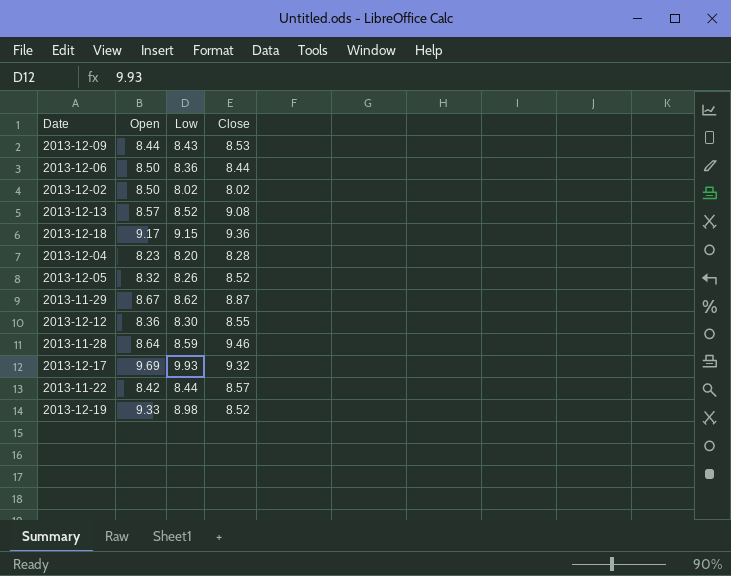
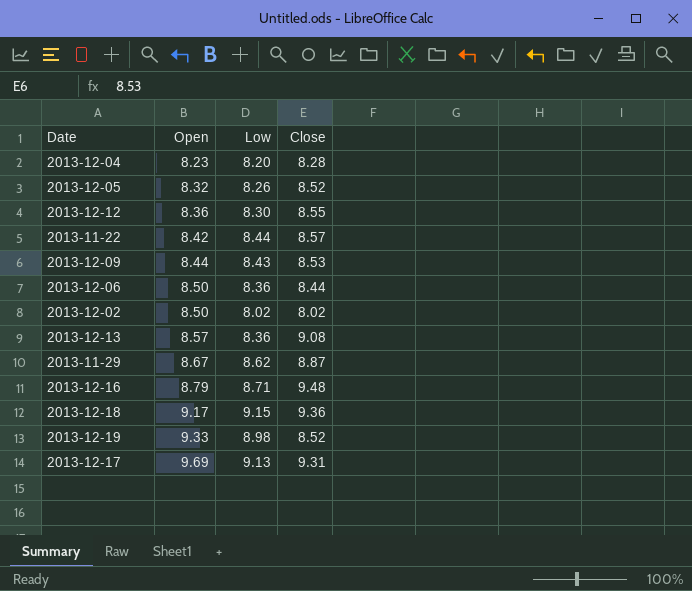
row order: none -> Open ascending
row 2013-11-28: 8.64 | 8.59 | 9.46 -> none
2013-12-13 | Low: 8.52 -> 8.36
row 2013-12-16: none -> 8.79 | 8.71 | 9.48
2013-12-17 | Low: 9.93 -> 9.13
2013-12-17 | Close: 9.32 -> 9.31

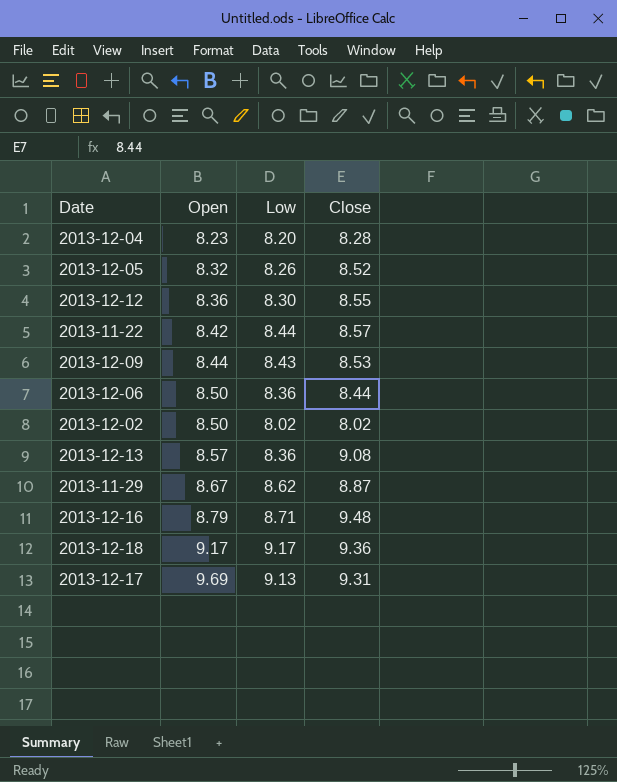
row 2013-12-19: 9.33 | 8.98 | 8.52 -> none
2013-12-18 | Low: 9.15 -> 9.17

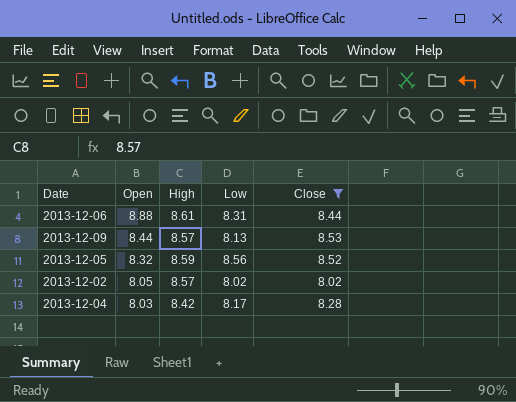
filter: none -> Close <= 8.53
row order: Open ascending -> Open descending
column High | position: none -> 3
2013-12-06 | Open: 8.50 -> 8.88
2013-12-06 | Low: 8.36 -> 8.31
2013-12-09 | Low: 8.43 -> 8.13
2013-12-05 | Low: 8.26 -> 8.56
2013-12-02 | Open: 8.50 -> 8.05
2013-12-04 | Open: 8.23 -> 8.03
2013-12-04 | Low: 8.20 -> 8.17

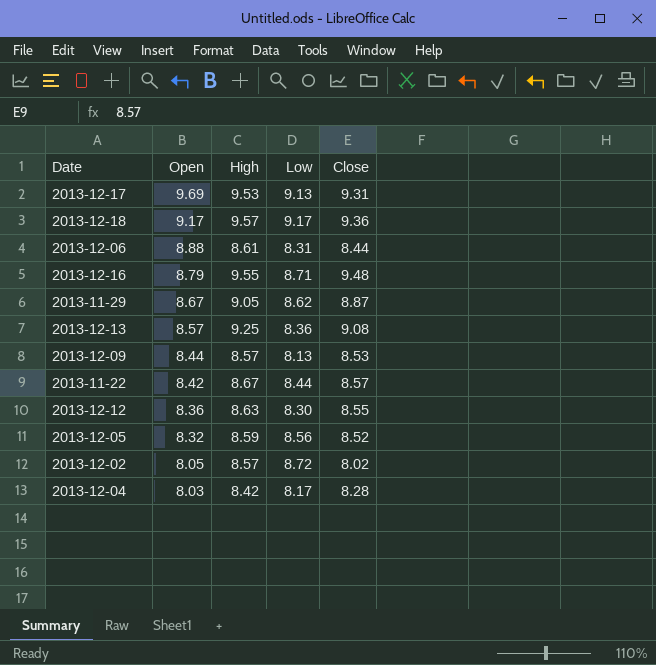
filter: Close <= 8.53 -> none
2013-12-02 | Low: 8.02 -> 8.72

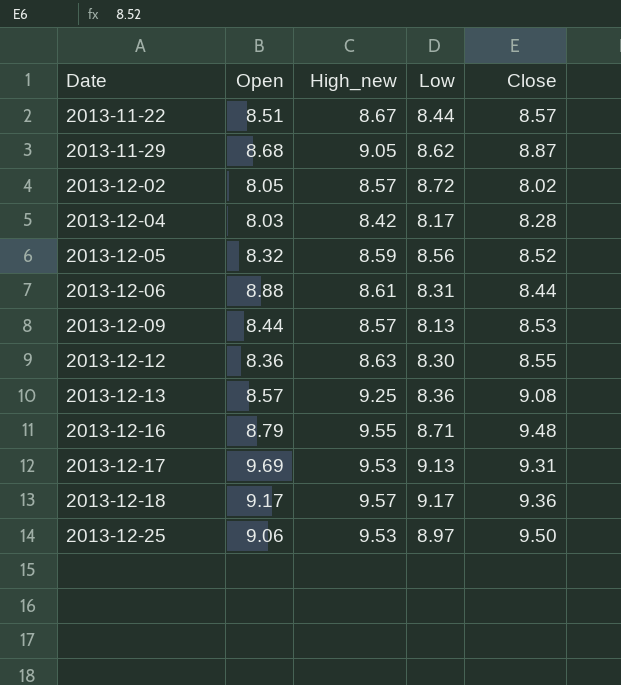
row order: Open descending -> Date ascending
column name: High -> High_new
2013-11-22 | Open: 8.42 -> 8.51
2013-11-29 | Open: 8.67 -> 8.68
row 2013-12-25: none -> 9.06 | 9.53 | 8.97 | 9.50

